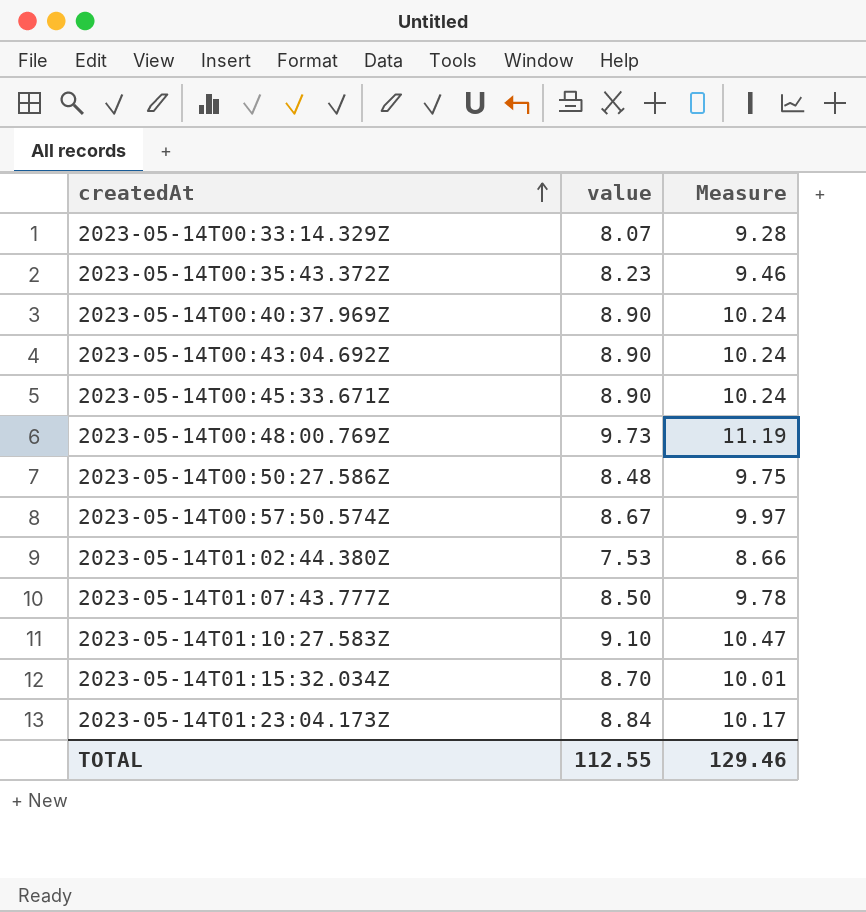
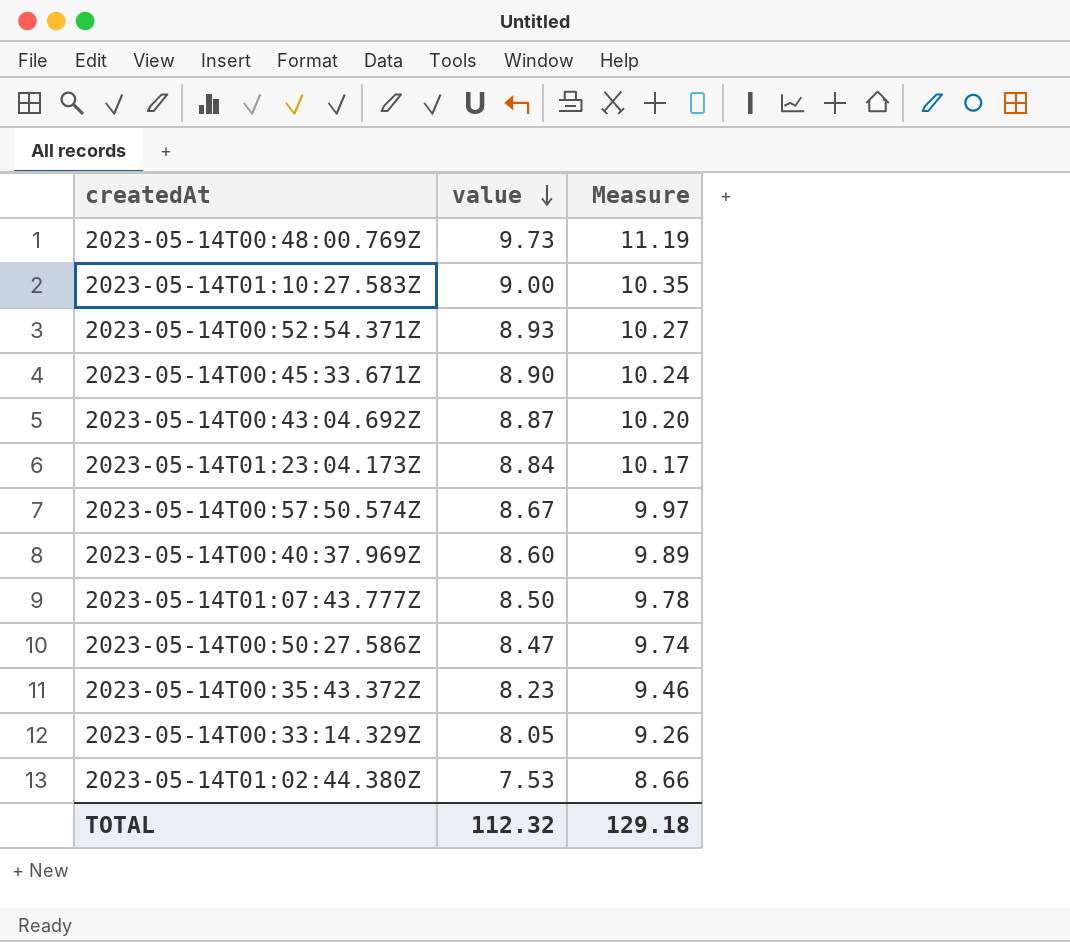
row order: createdAt ascending -> value descending
row 2023-05-14T01:15:32.034Z: 8.70 | 10.01 -> none
2023-05-14T01:10:27.583Z | value: 9.10 -> 9.00
2023-05-14T01:10:27.583Z | Measure: 10.47 -> 10.35
row 2023-05-14T00:52:54.371Z: none -> 8.93 | 10.27
2023-05-14T00:43:04.692Z | value: 8.90 -> 8.87
2023-05-14T00:43:04.692Z | Measure: 10.24 -> 10.20
2023-05-14T00:40:37.969Z | value: 8.90 -> 8.60
2023-05-14T00:40:37.969Z | Measure: 10.24 -> 9.89
2023-05-14T00:50:27.586Z | value: 8.48 -> 8.47
2023-05-14T00:50:27.586Z | Measure: 9.75 -> 9.74
2023-05-14T00:33:14.329Z | value: 8.07 -> 8.05
2023-05-14T00:33:14.329Z | Measure: 9.28 -> 9.26
TOTAL | value: 112.55 -> 112.32
TOTAL | Measure: 129.46 -> 129.18

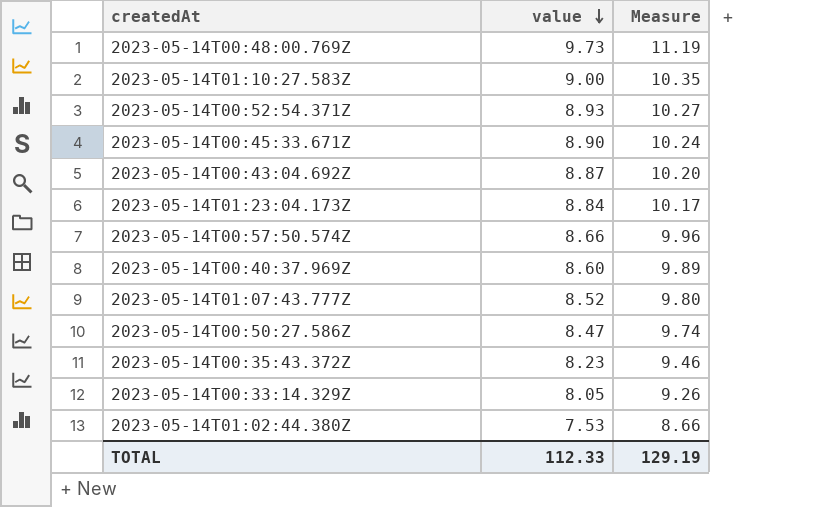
2023-05-14T00:57:50.574Z | value: 8.67 -> 8.66
2023-05-14T00:57:50.574Z | Measure: 9.97 -> 9.96
2023-05-14T01:07:43.777Z | value: 8.50 -> 8.52
2023-05-14T01:07:43.777Z | Measure: 9.78 -> 9.80
TOTAL | value: 112.32 -> 112.33
TOTAL | Measure: 129.18 -> 129.19

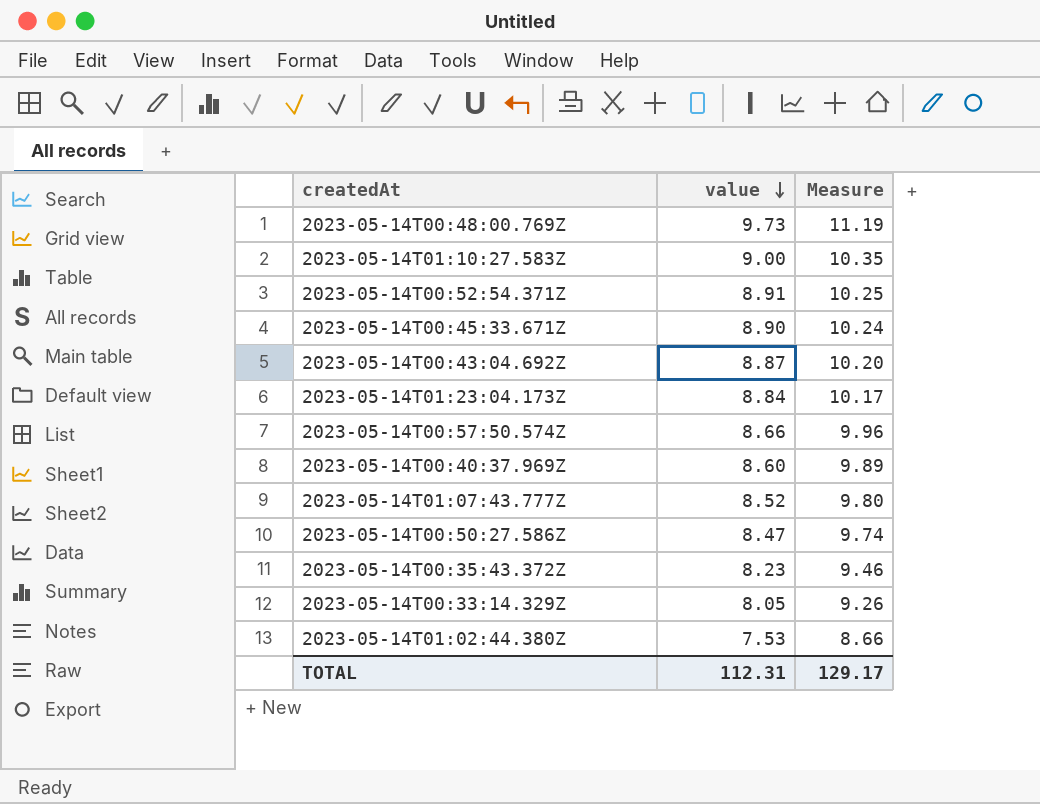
2023-05-14T00:52:54.371Z | value: 8.93 -> 8.91
2023-05-14T00:52:54.371Z | Measure: 10.27 -> 10.25
TOTAL | value: 112.33 -> 112.31
TOTAL | Measure: 129.19 -> 129.17

